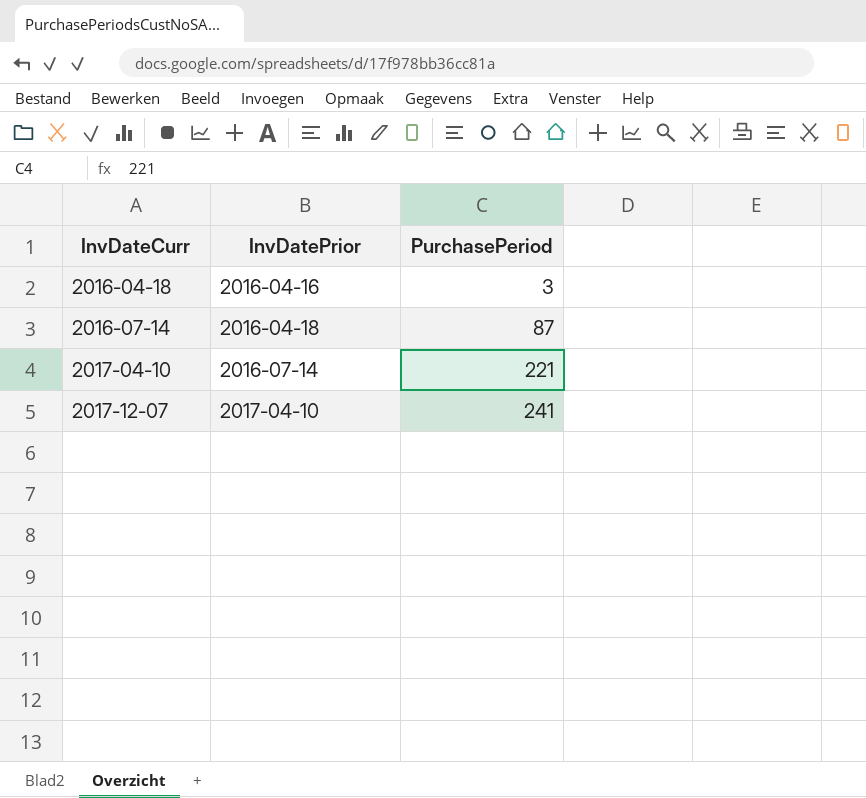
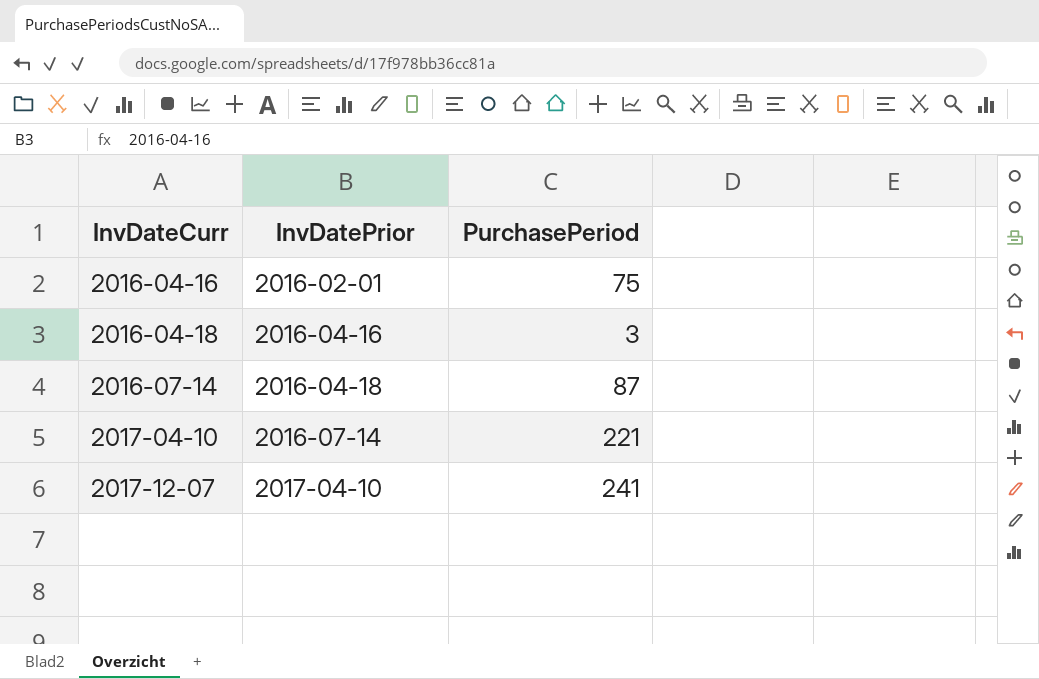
row 2016-04-16: none -> 2016-02-01 | 75

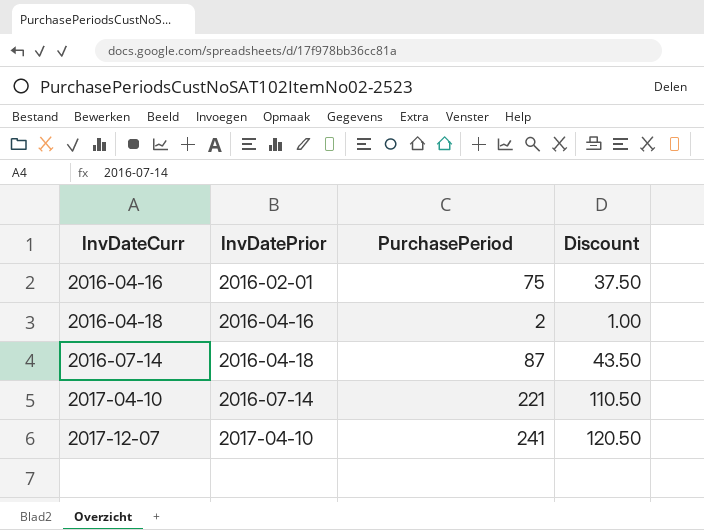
column Discount | formula: none -> [PurchasePeriod] * 0.5
2016-04-18 | PurchasePeriod: 3 -> 2

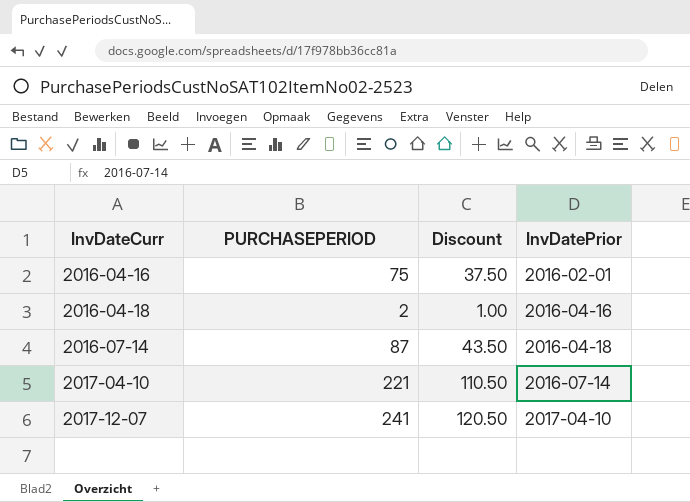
column name: PurchasePeriod -> PURCHASEPERIOD
column InvDatePrior | position: 2 -> 4

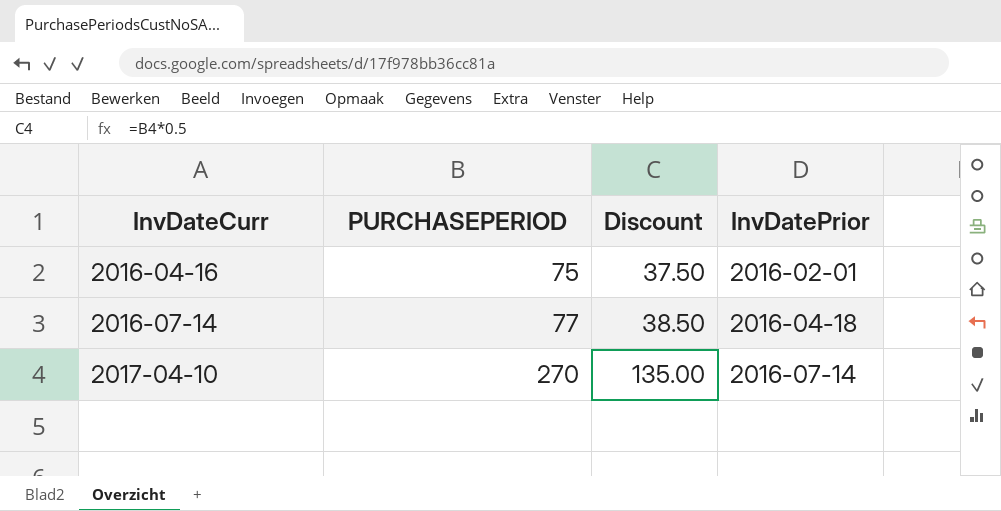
row 2016-04-18: 2 | 1.00 | 2016-04-16 -> none
row 2017-12-07: 241 | 120.50 | 2017-04-10 -> none
2016-07-14 | PURCHASEPERIOD: 87 -> 77
2016-07-14 | Discount: 43.50 -> 38.50
2017-04-10 | PURCHASEPERIOD: 221 -> 270
2017-04-10 | Discount: 110.50 -> 135.00

